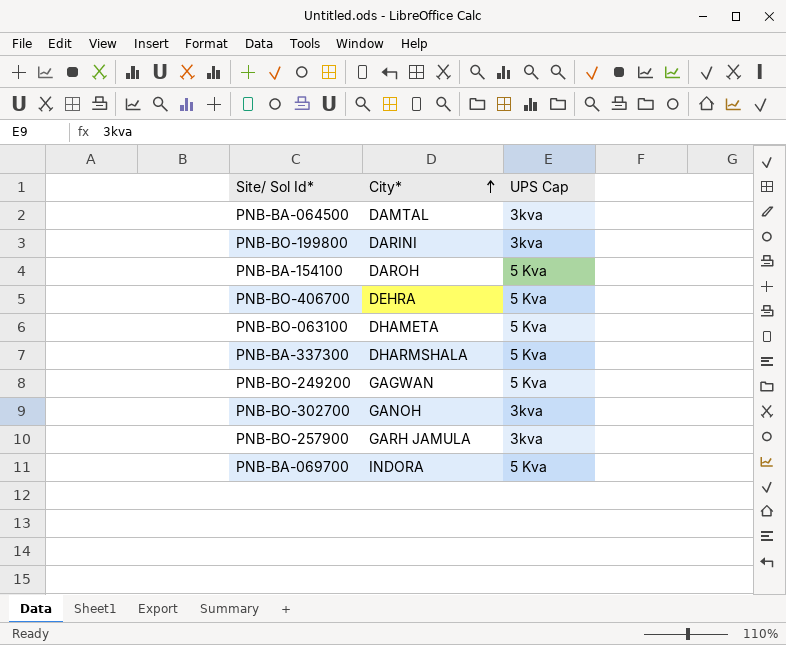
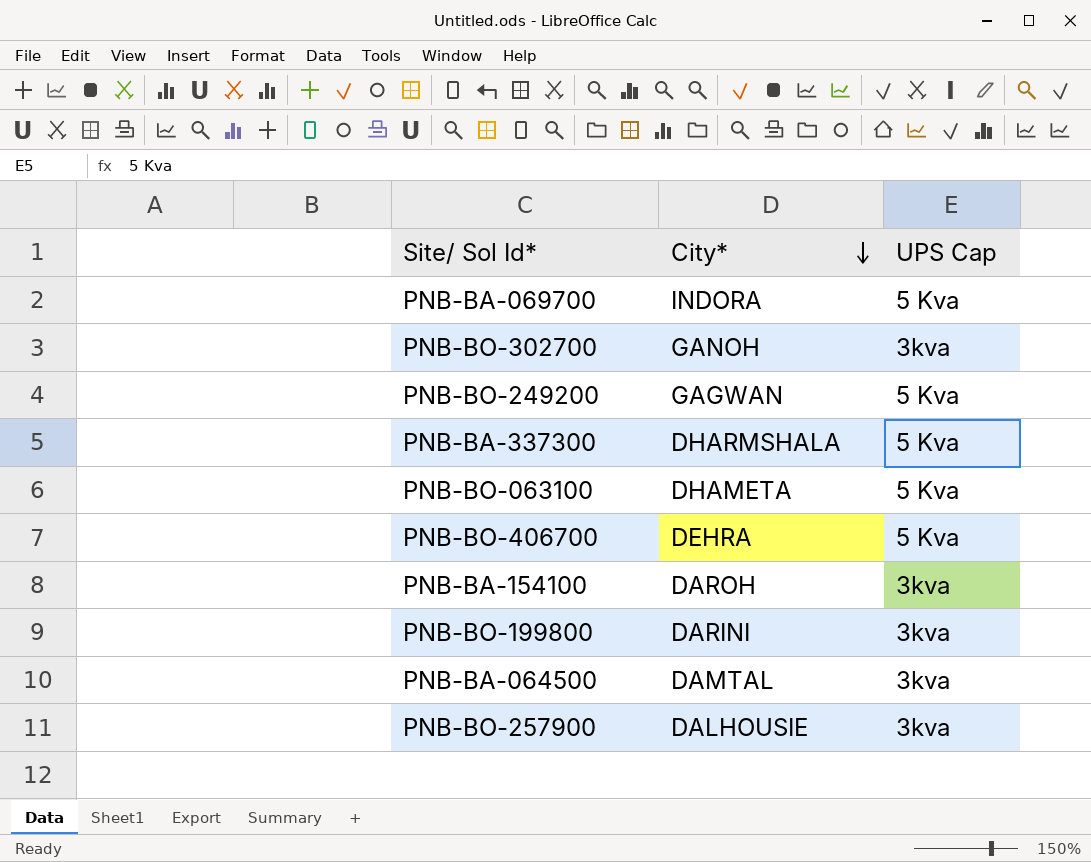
row order: City* ascending -> City* descending
PNB-BA-154100 | UPS Cap: 5 Kva -> 3kva
PNB-BO-257900 | City*: GARH JAMULA -> DALHOUSIE

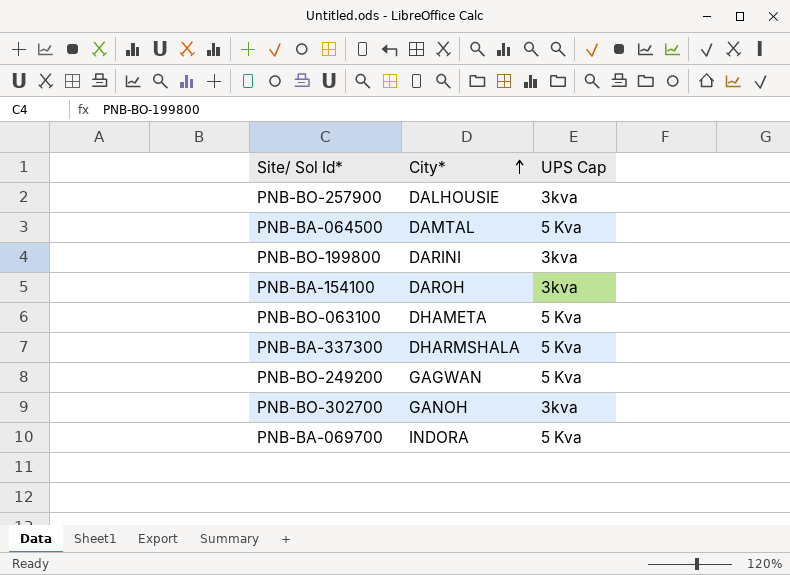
row order: City* descending -> City* ascending
row PNB-BO-406700: DEHRA | 5 Kva -> none
PNB-BA-064500 | UPS Cap: 3kva -> 5 Kva

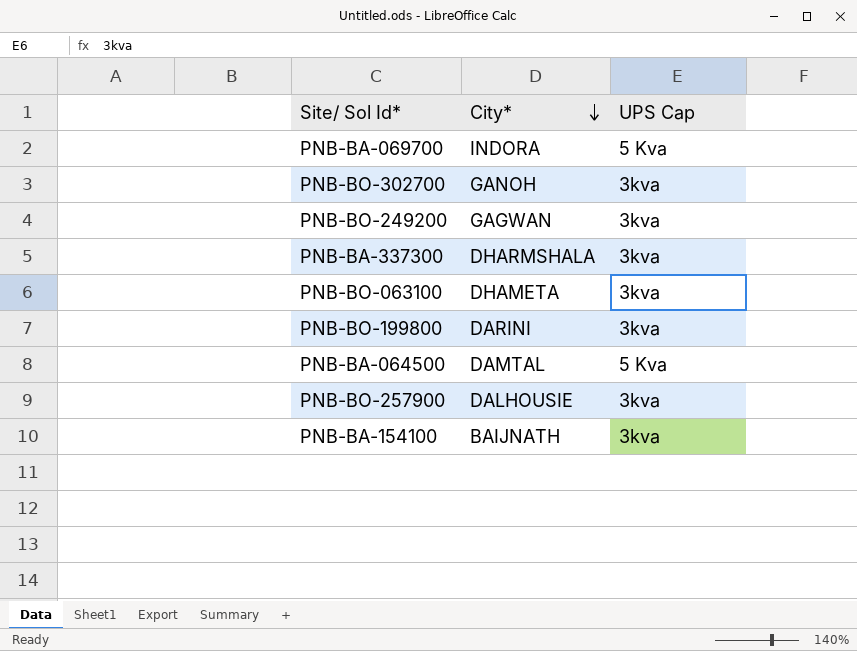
row order: City* ascending -> City* descending
PNB-BO-249200 | UPS Cap: 5 Kva -> 3kva
PNB-BA-337300 | UPS Cap: 5 Kva -> 3kva
PNB-BO-063100 | UPS Cap: 5 Kva -> 3kva
PNB-BA-154100 | City*: DAROH -> BAIJNATH

